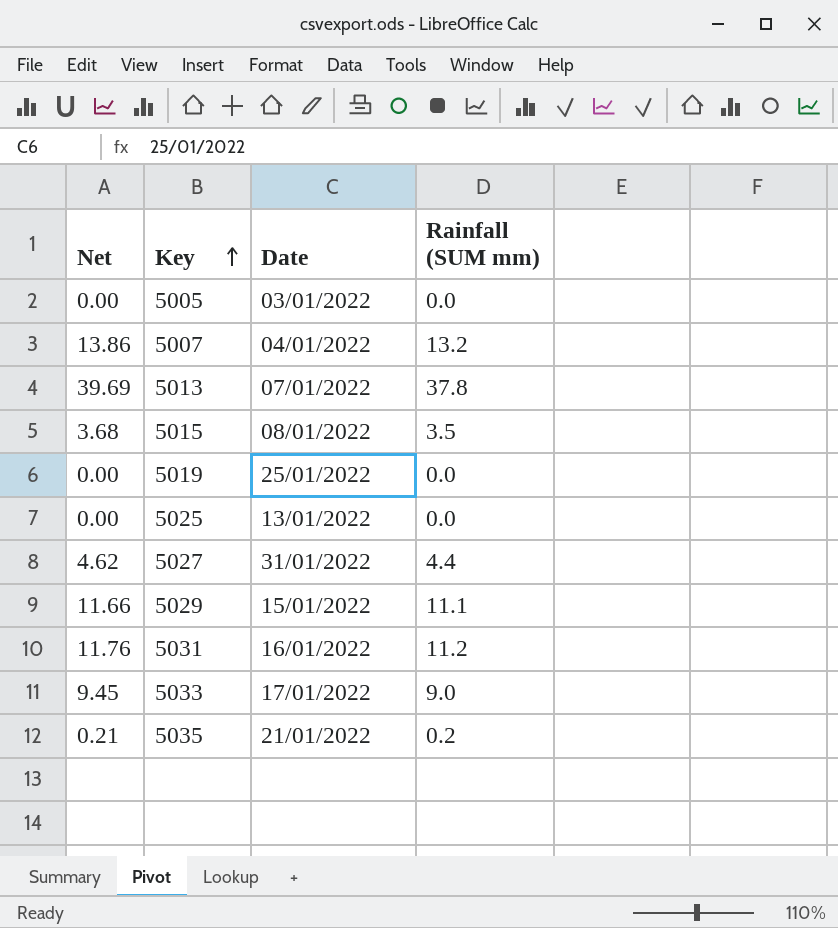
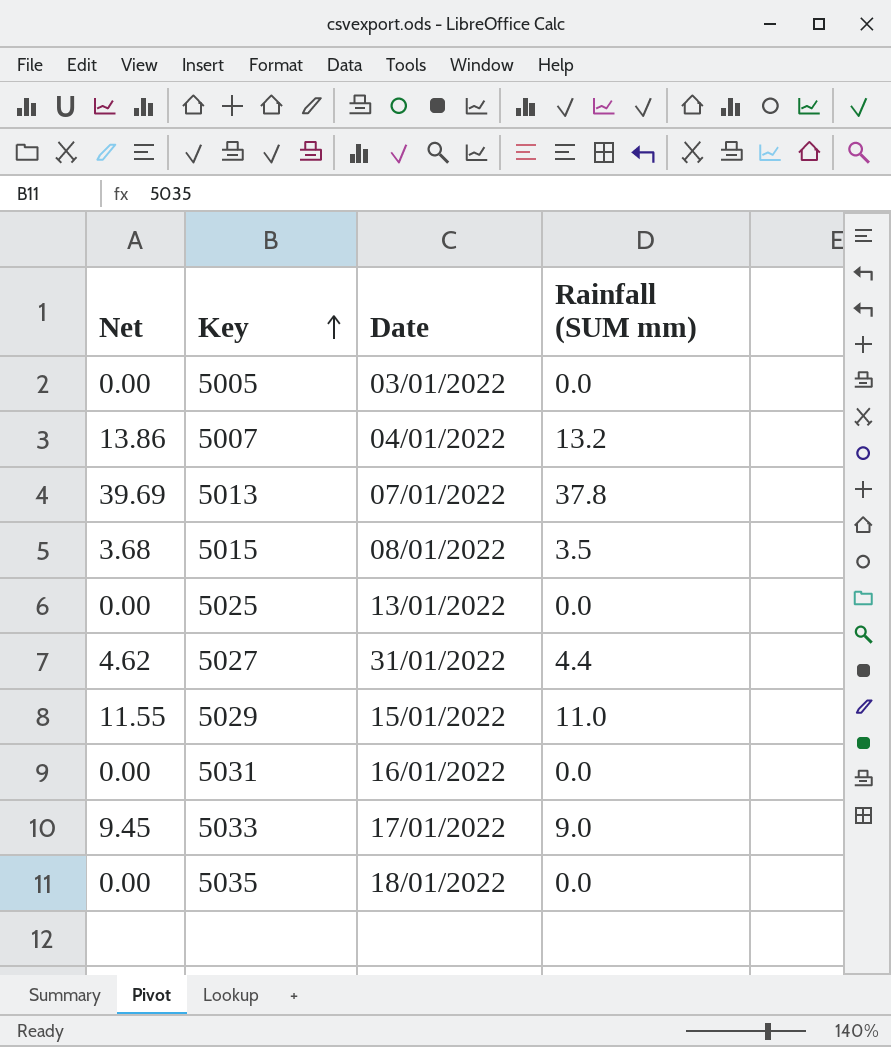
row 5019: 0.00 | 25/01/2022 | 0.0 -> none
5029 | Net: 11.66 -> 11.55
5029 | Rainfall (SUM mm): 11.1 -> 11.0
5031 | Net: 11.76 -> 0.00
5031 | Rainfall (SUM mm): 11.2 -> 0.0
5035 | Net: 0.21 -> 0.00
5035 | Date: 21/01/2022 -> 18/01/2022
5035 | Rainfall (SUM mm): 0.2 -> 0.0

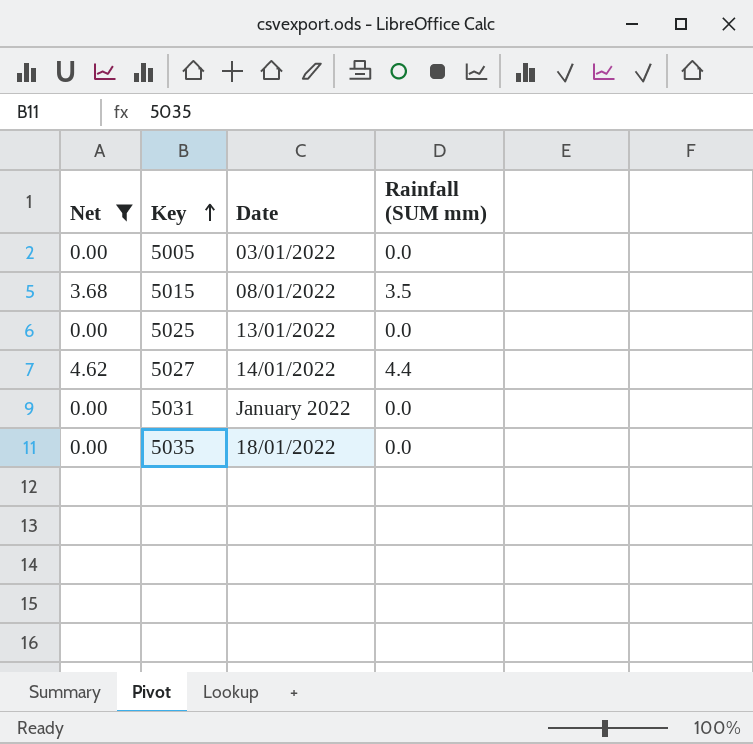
filter: none -> Net <= 4.62
5027 | Date: 31/01/2022 -> 14/01/2022
5031 | Date: 16/01/2022 -> January 2022

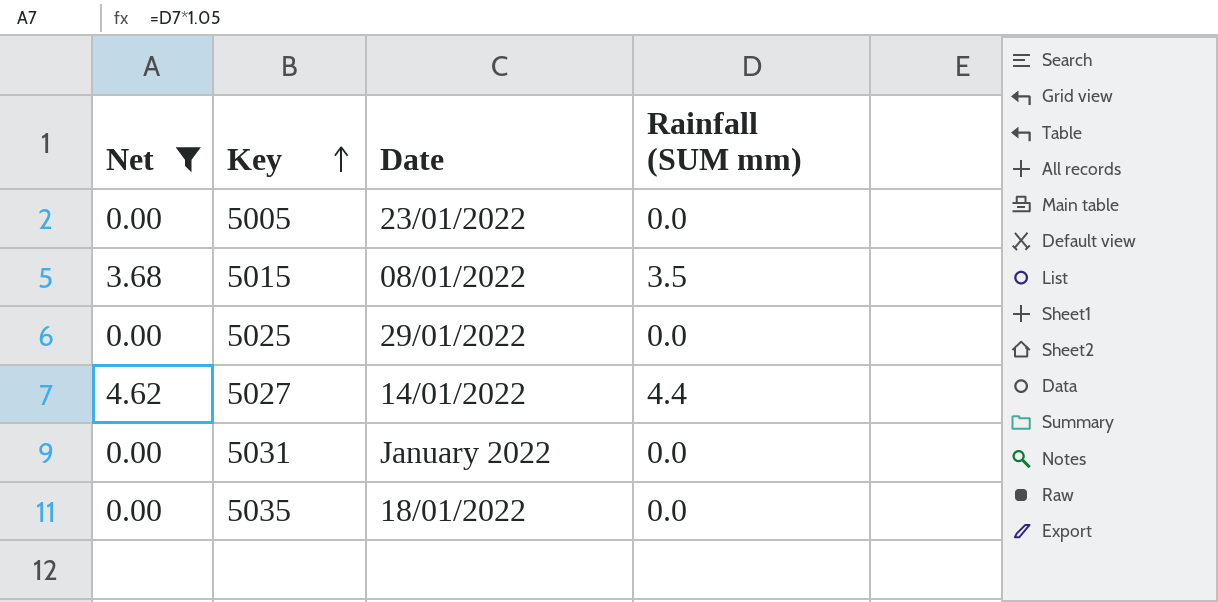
5005 | Date: 03/01/2022 -> 23/01/2022
5025 | Date: 13/01/2022 -> 29/01/2022

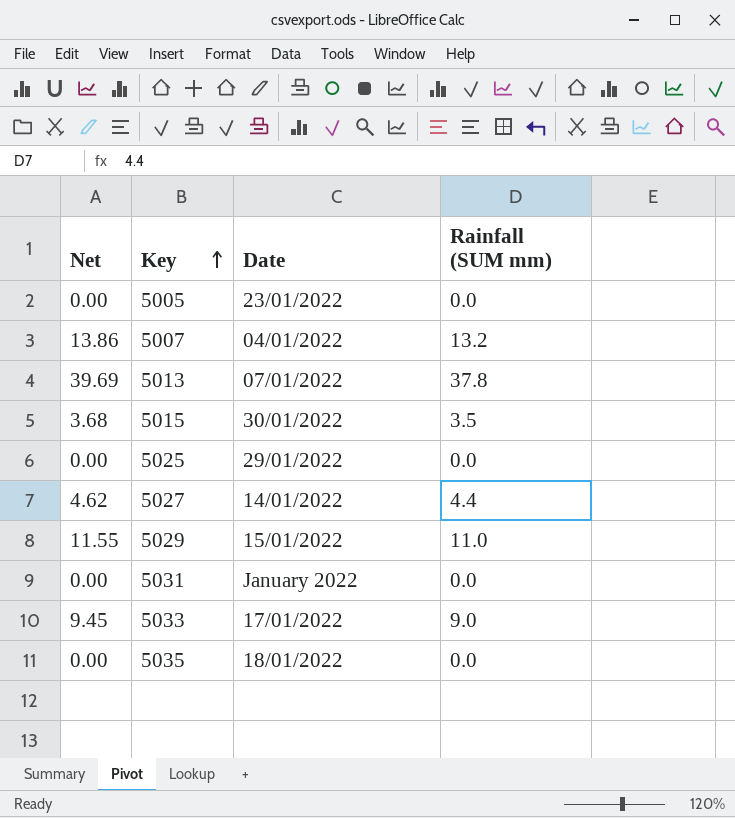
filter: Net <= 4.62 -> none
5015 | Date: 08/01/2022 -> 30/01/2022

